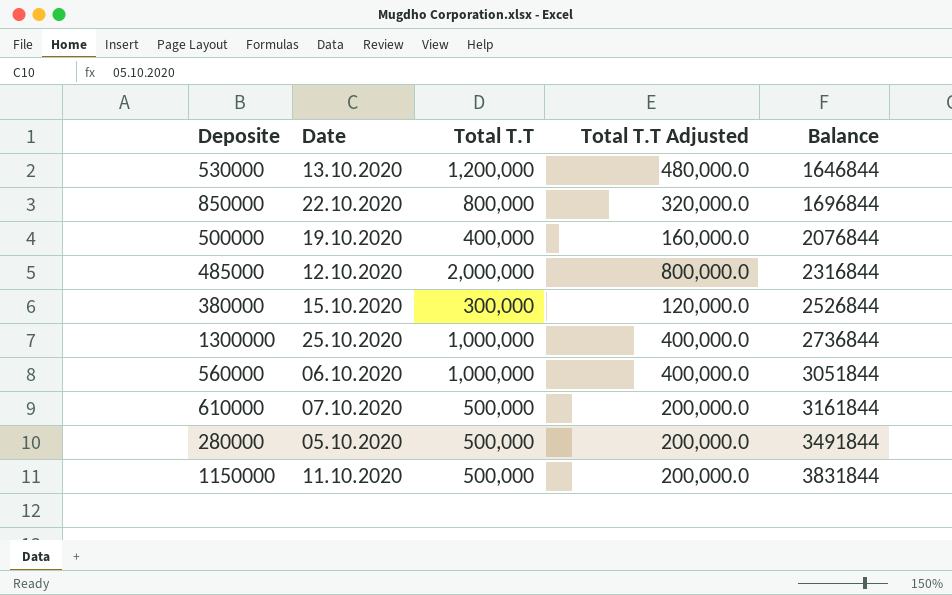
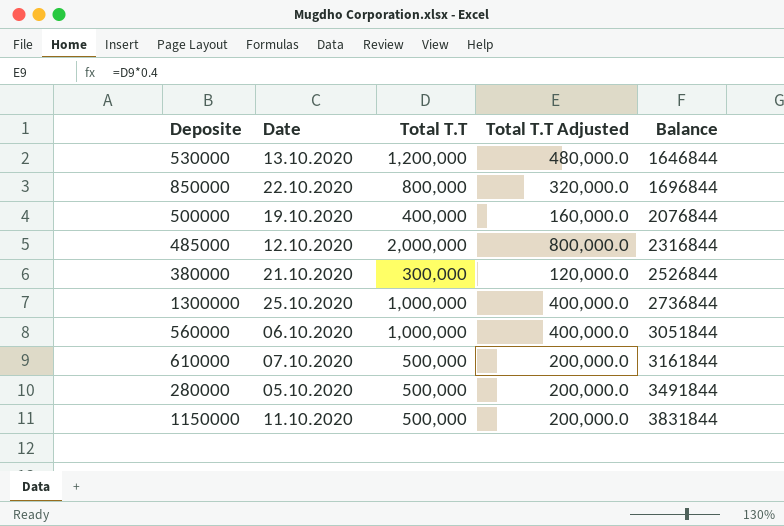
380000 | Date: 15.10.2020 -> 21.10.2020

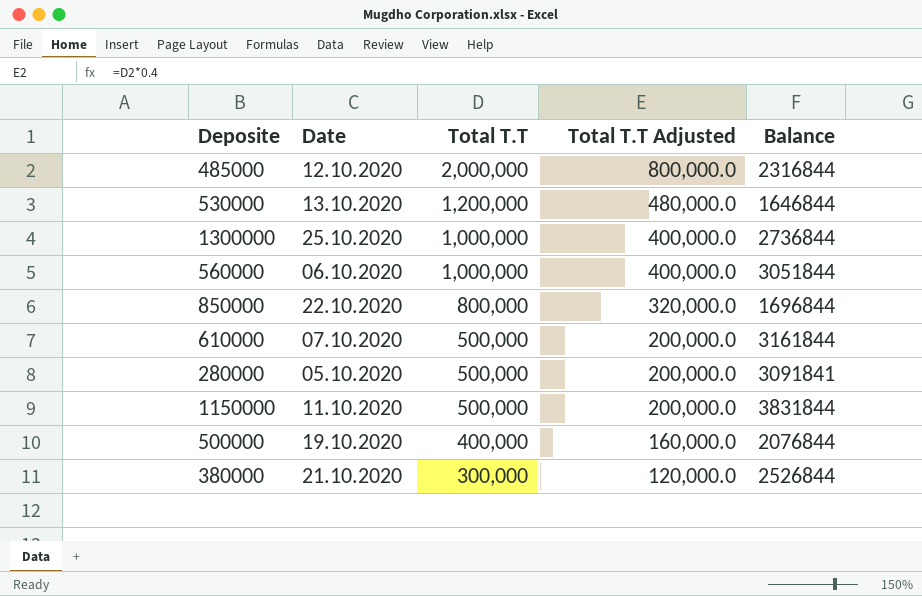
row order: Balance ascending -> Total T.T descending
280000 | Balance: 3491844 -> 3091841

